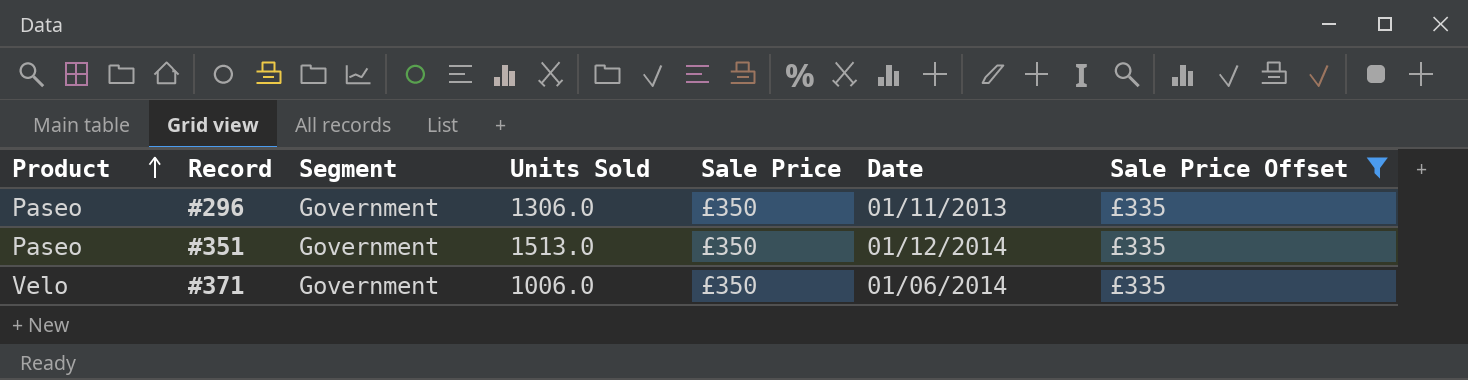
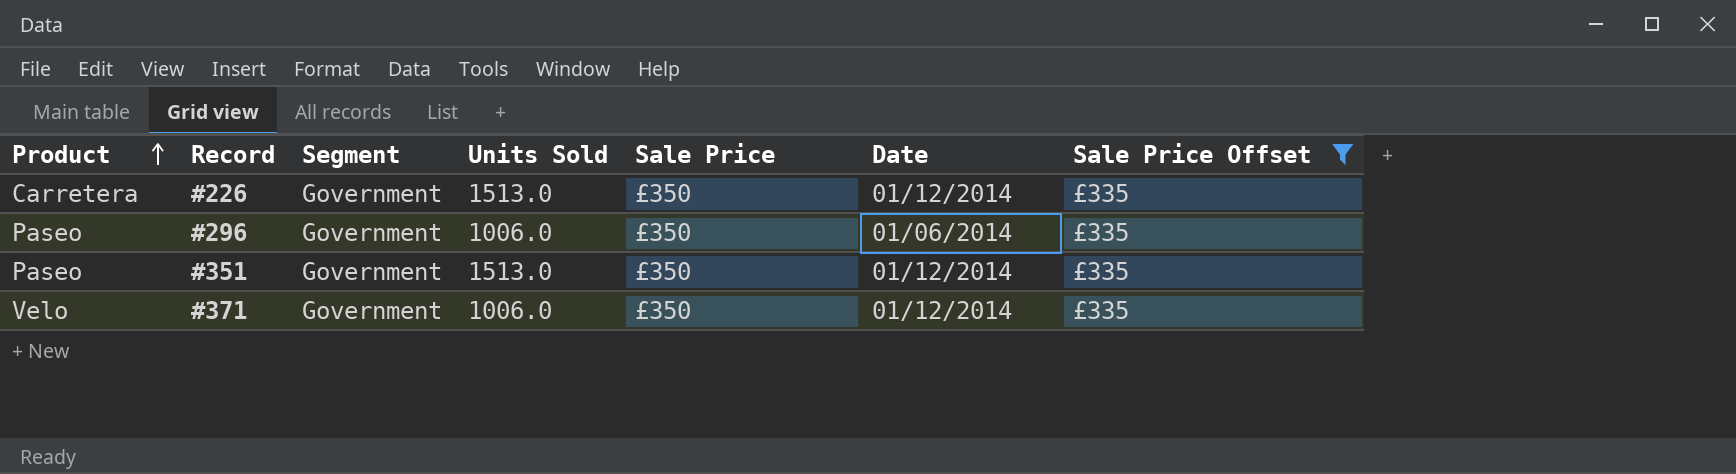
row #226: none -> Carretera | Government | 1513.0 | £350 | 01/12/2014 | £335
#296 | Units Sold: 1306.0 -> 1006.0
#296 | Date: 01/11/2013 -> 01/06/2014
#371 | Date: 01/06/2014 -> 01/12/2014

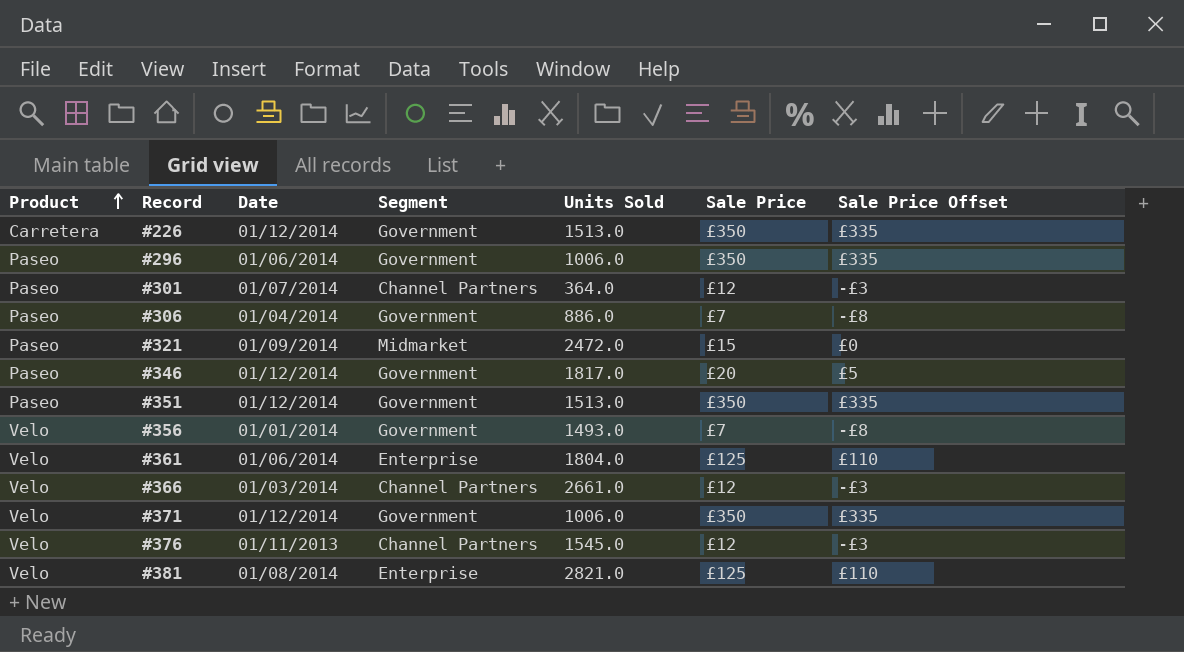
filter: Sale Price Offset = £335 -> none
column Date | position: 6 -> 3

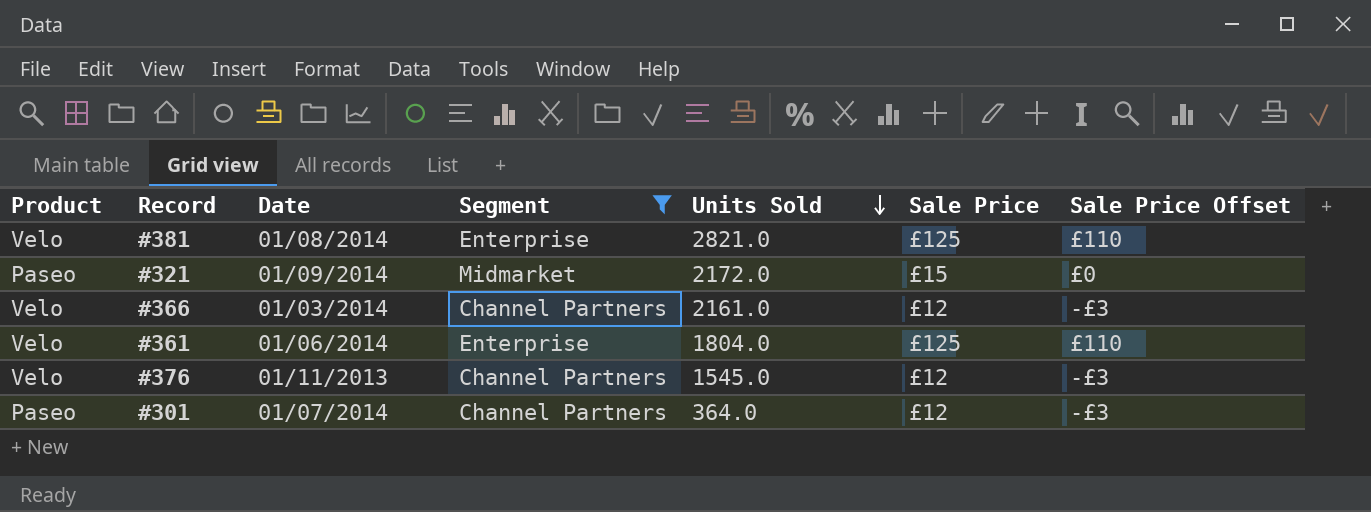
filter: none -> Segment != Government
row order: Product ascending -> Units Sold descending
#321 | Units Sold: 2472.0 -> 2172.0
#366 | Units Sold: 2661.0 -> 2161.0

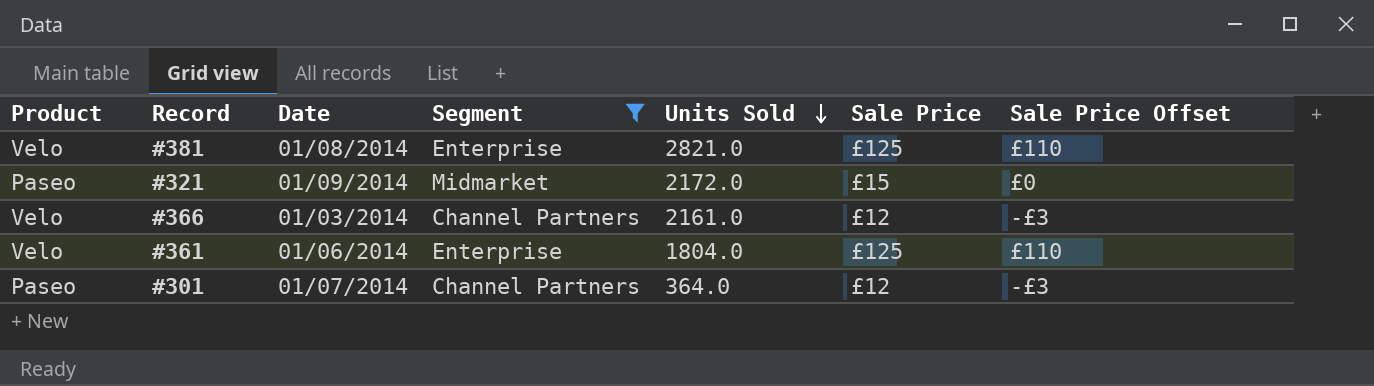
row #376: Velo | 01/11/2013 | Channel Partners | 1545.0 | £12 | -£3 -> none

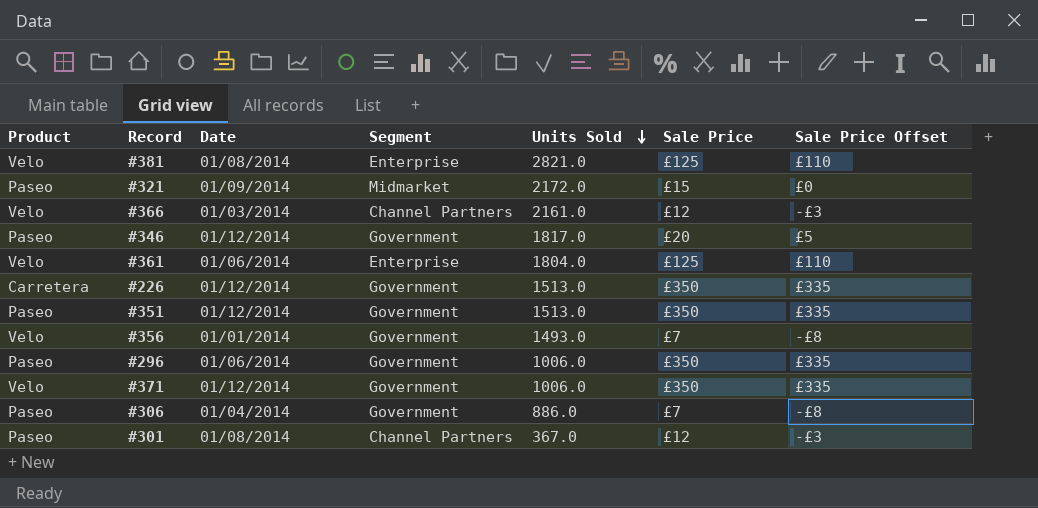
filter: Segment != Government -> none
#301 | Date: 01/07/2014 -> 01/08/2014
#301 | Units Sold: 364.0 -> 367.0

